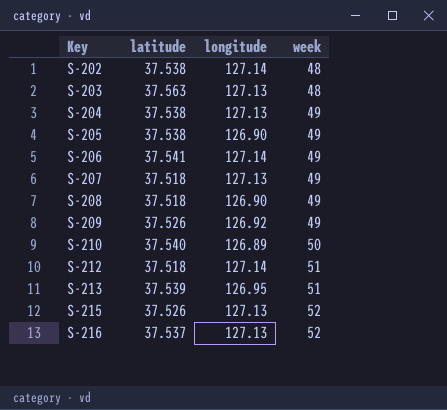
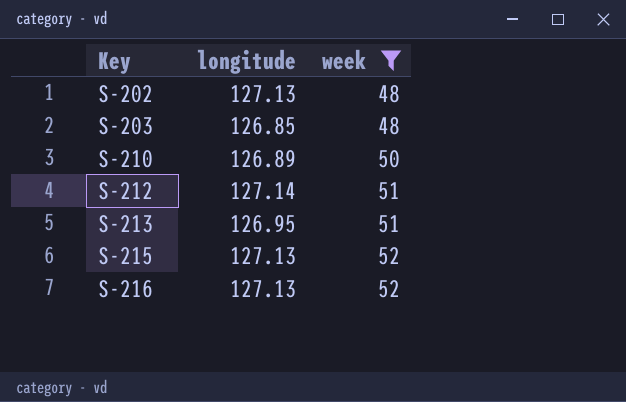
filter: none -> week != 49
column latitude | position: 2 -> none
S-202 | longitude: 127.14 -> 127.13
S-203 | longitude: 127.13 -> 126.85

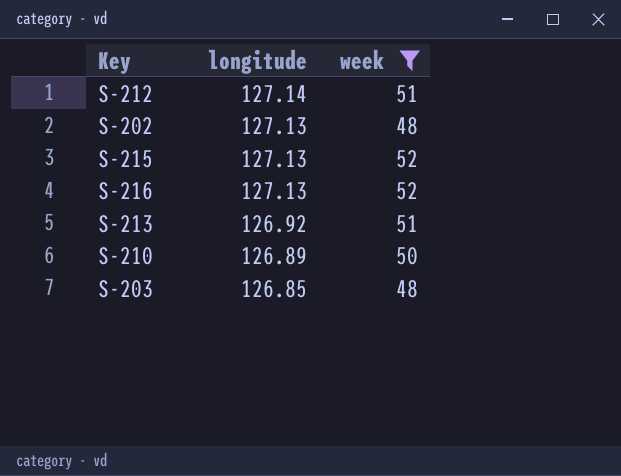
row order: Key ascending -> longitude descending
S-213 | longitude: 126.95 -> 126.92

